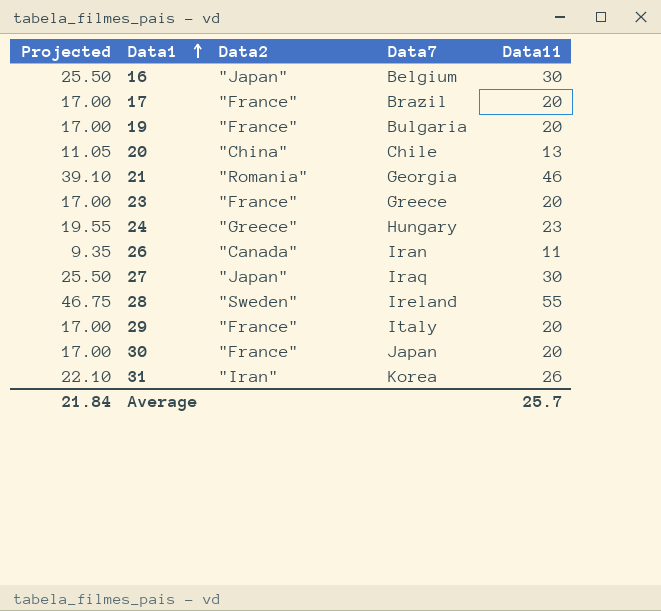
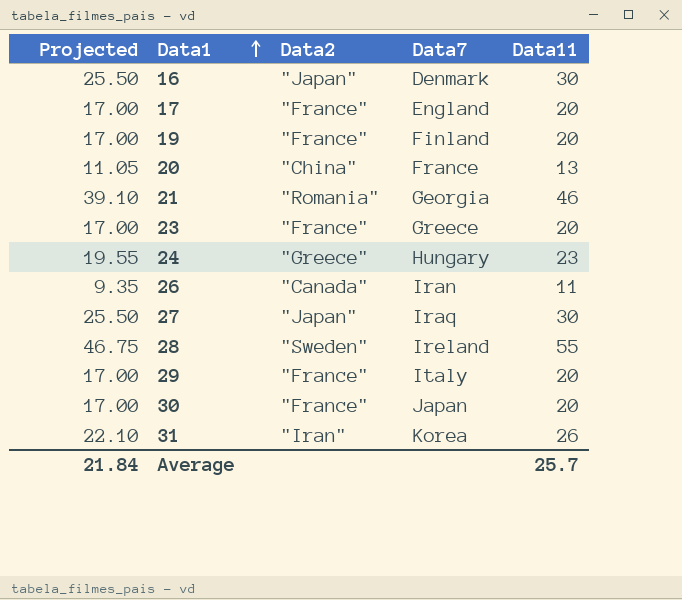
16 | Data7: Belgium -> Denmark
17 | Data7: Brazil -> England
19 | Data7: Bulgaria -> Finland
20 | Data7: Chile -> France

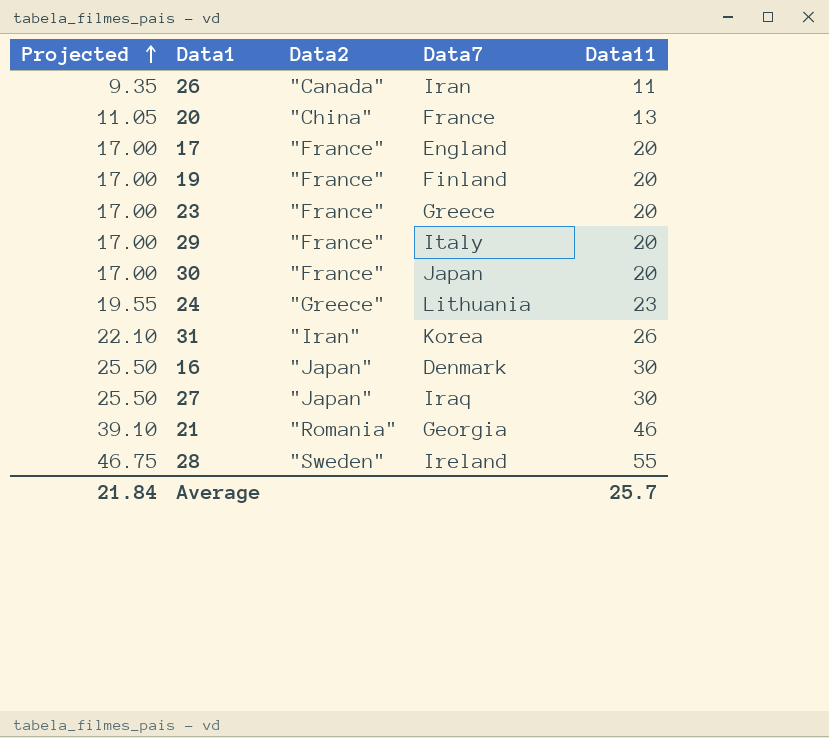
row order: Data1 ascending -> Projected ascending
24 | Data7: Hungary -> Lithuania

